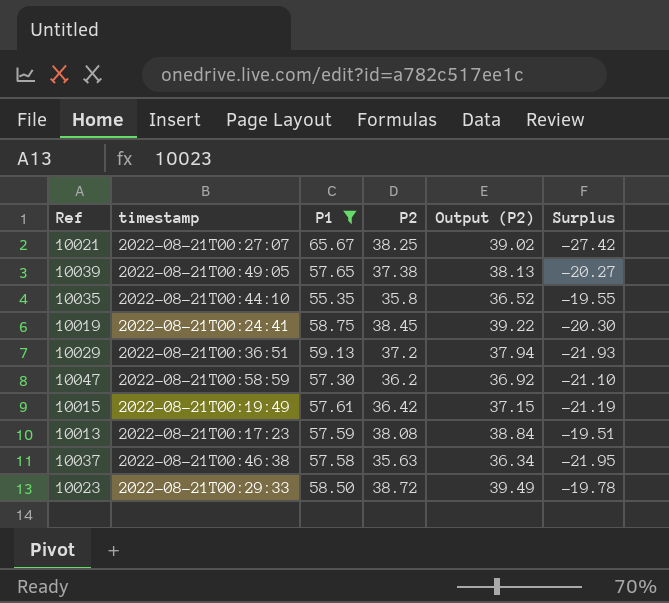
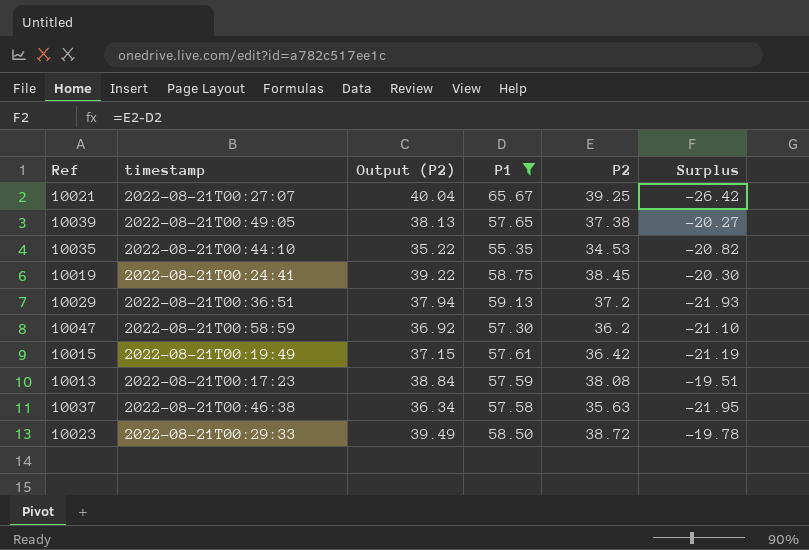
column Output (P2) | position: 5 -> 3
10021 | Output (P2): 39.02 -> 40.04
10021 | P2: 38.25 -> 39.25
10021 | Surplus: -27.42 -> -26.42
10035 | Output (P2): 36.52 -> 35.22
10035 | P2: 35.8 -> 34.53
10035 | Surplus: -19.55 -> -20.82

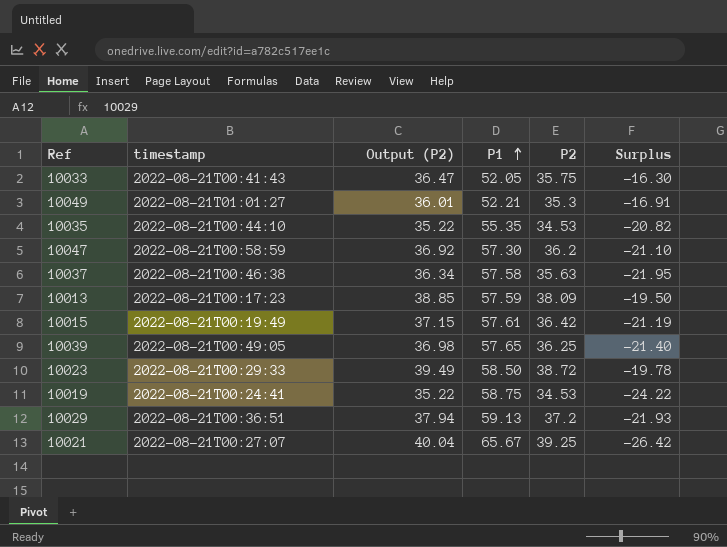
filter: P1 >= 55.35 -> none
row order: none -> P1 ascending
10013 | Output (P2): 38.84 -> 38.85
10013 | P2: 38.08 -> 38.09
10013 | Surplus: -19.51 -> -19.50
10039 | Output (P2): 38.13 -> 36.98
10039 | P2: 37.38 -> 36.25
10039 | Surplus: -20.27 -> -21.40
10019 | Output (P2): 39.22 -> 35.22
10019 | P2: 38.45 -> 34.53
10019 | Surplus: -20.30 -> -24.22

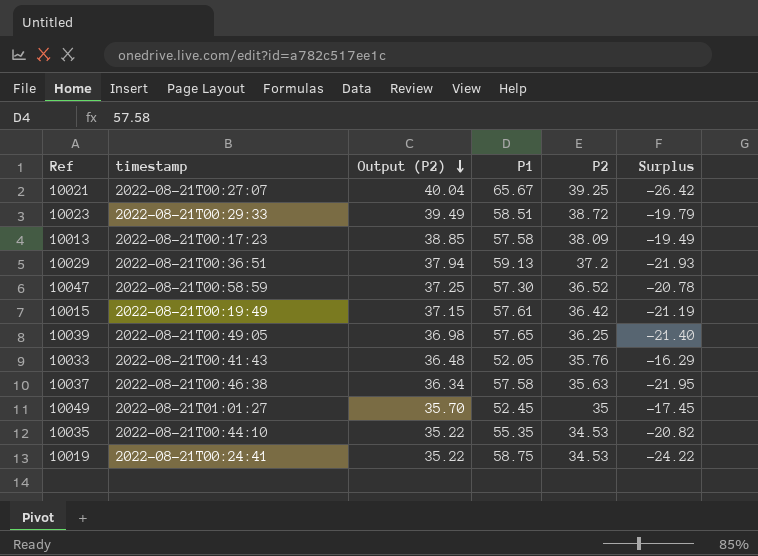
row order: P1 ascending -> Output (P2) descending
10023 | P1: 58.50 -> 58.51
10023 | Surplus: -19.78 -> -19.79
10013 | P1: 57.59 -> 57.58
10013 | Surplus: -19.50 -> -19.49
10047 | Output (P2): 36.92 -> 37.25
10047 | P2: 36.2 -> 36.52
10047 | Surplus: -21.10 -> -20.78
10033 | Output (P2): 36.47 -> 36.48
10033 | P2: 35.75 -> 35.76
10033 | Surplus: -16.30 -> -16.29
10049 | Output (P2): 36.01 -> 35.70
10049 | P1: 52.21 -> 52.45
10049 | P2: 35.3 -> 35
10049 | Surplus: -16.91 -> -17.45

